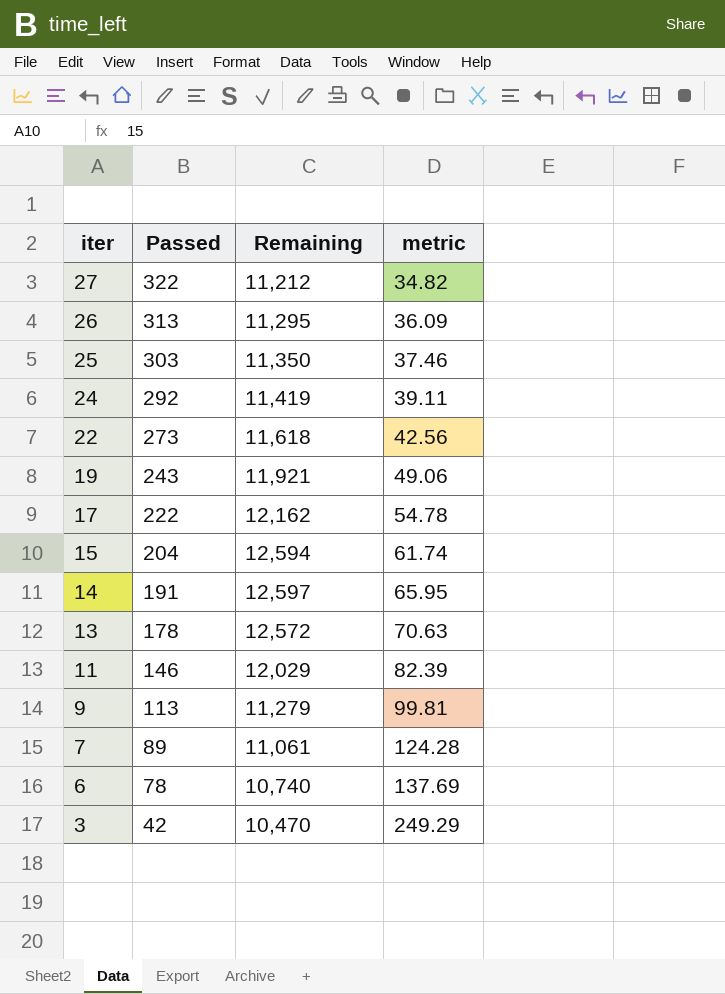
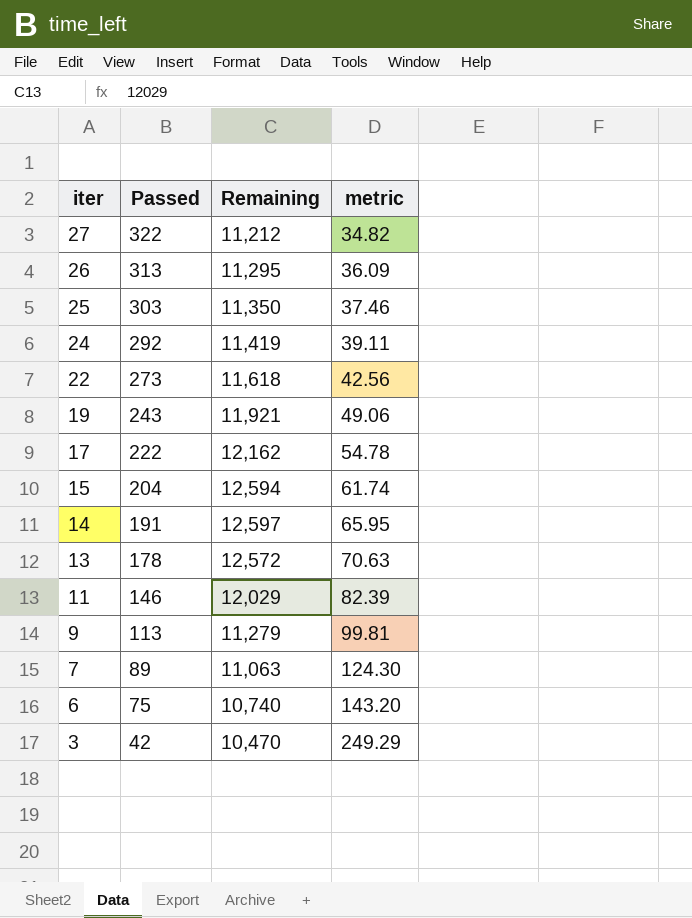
7 | Remaining: 11,061 -> 11,063
7 | metric: 124.28 -> 124.30
6 | Passed: 78 -> 75
6 | metric: 137.69 -> 143.20

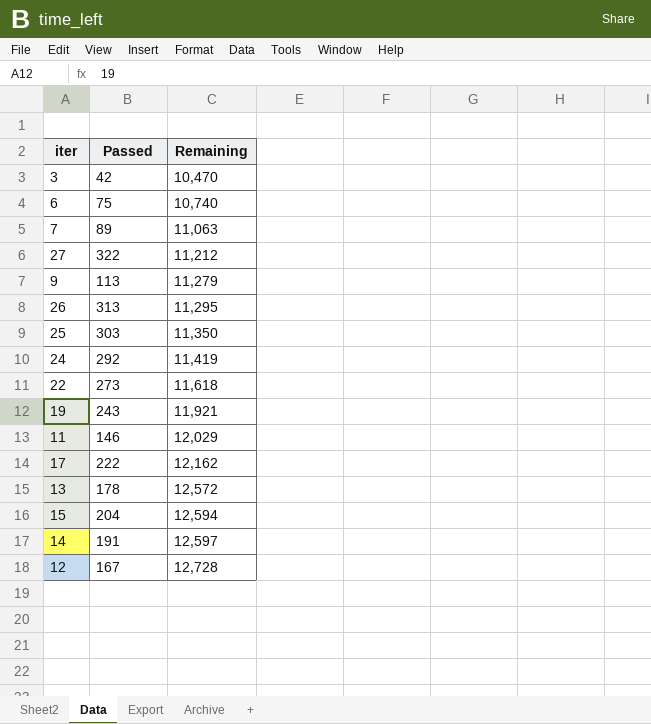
row order: iter descending -> Remaining ascending
column metric | formula: [Remaining] / [Passed] -> none
row 12: none -> 167 | 12,728

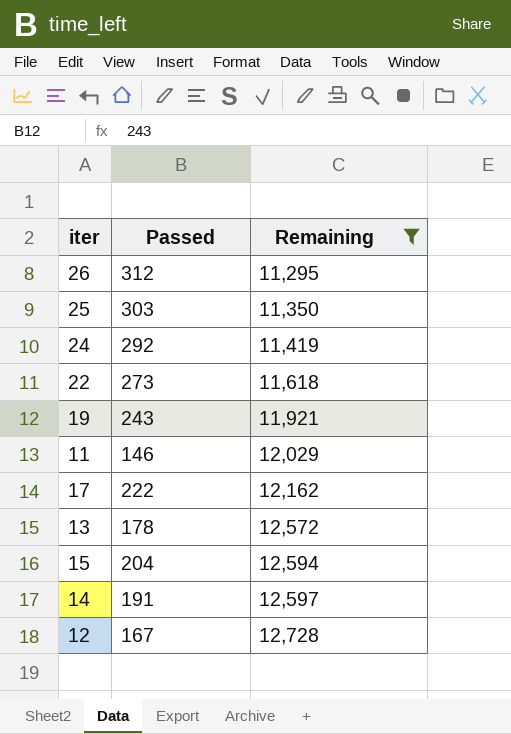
filter: none -> Remaining >= 11,295
26 | Passed: 313 -> 312

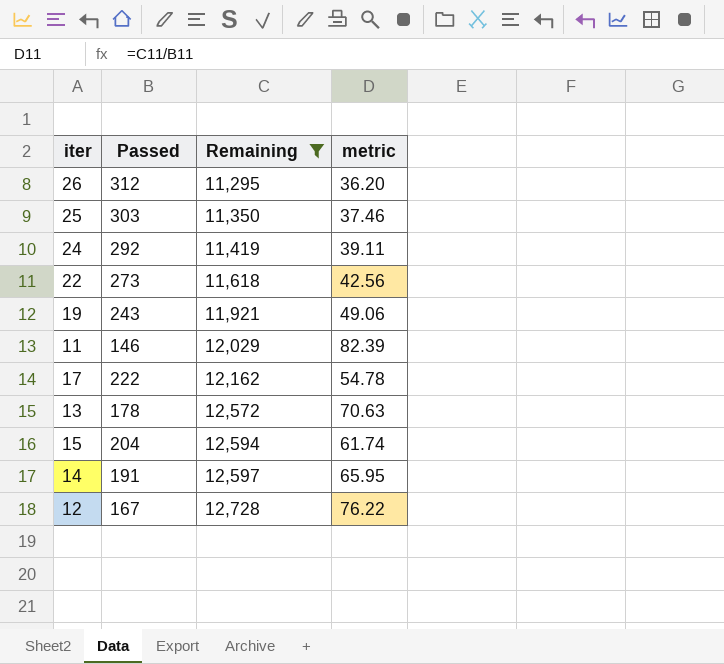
column metric | formula: none -> [Remaining] / [Passed]

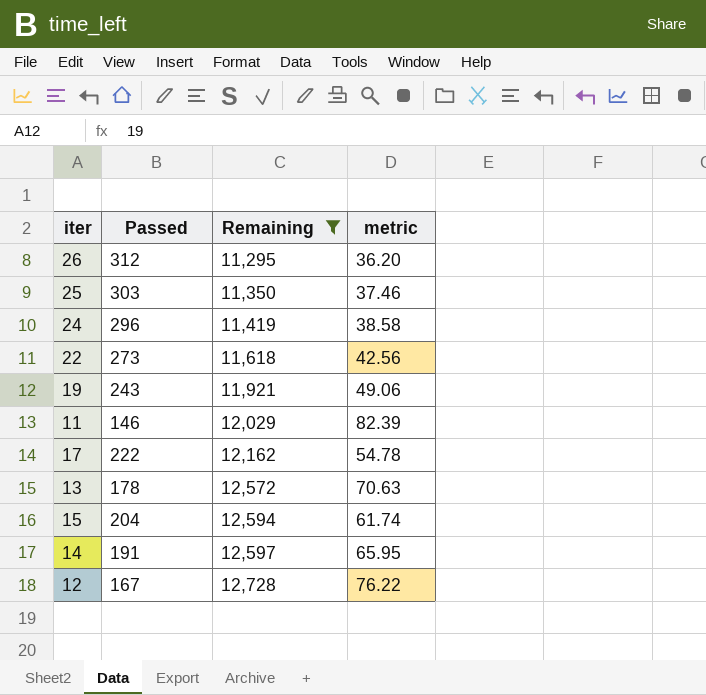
24 | Passed: 292 -> 296
24 | metric: 39.11 -> 38.58

